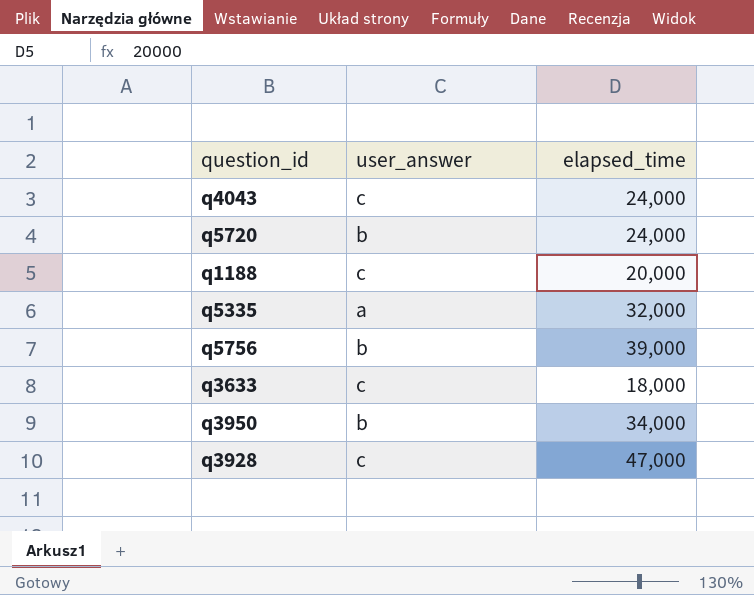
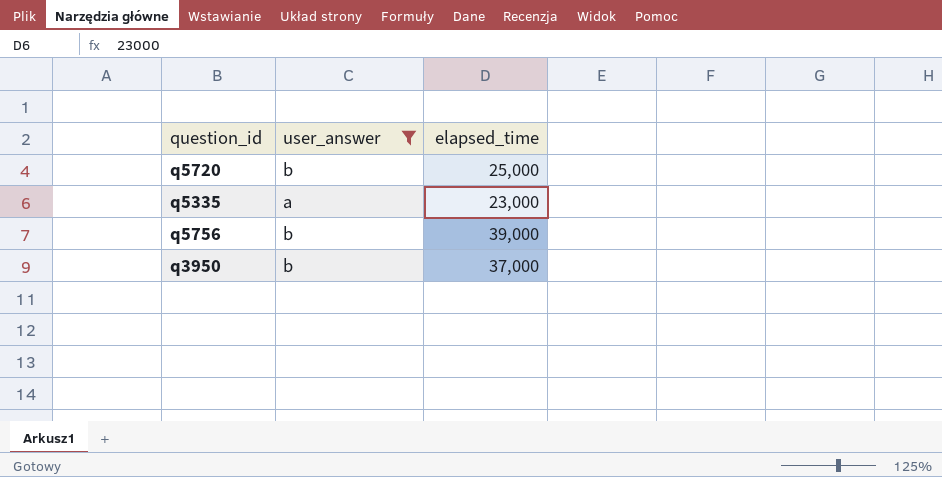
filter: none -> user_answer != c
q5720 | elapsed_time: 24,000 -> 25,000
q5335 | elapsed_time: 32,000 -> 23,000
q3950 | elapsed_time: 34,000 -> 37,000

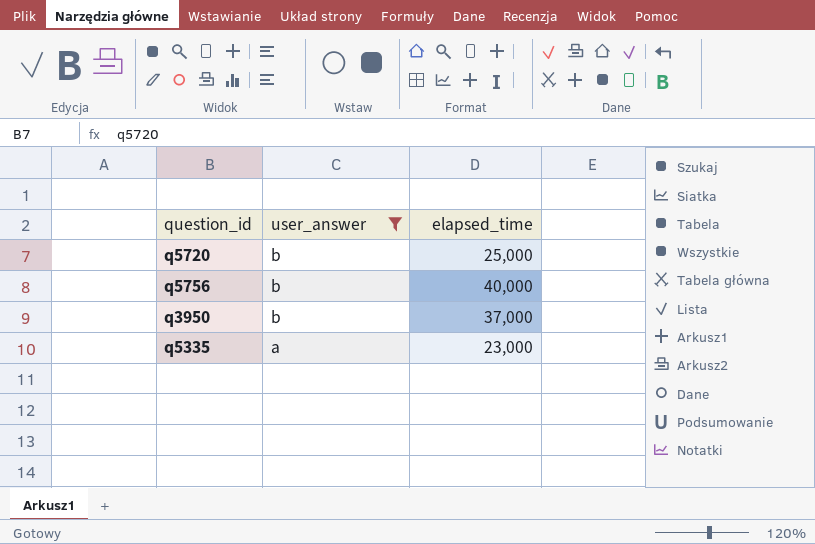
row order: none -> user_answer descending
q5756 | elapsed_time: 39,000 -> 40,000

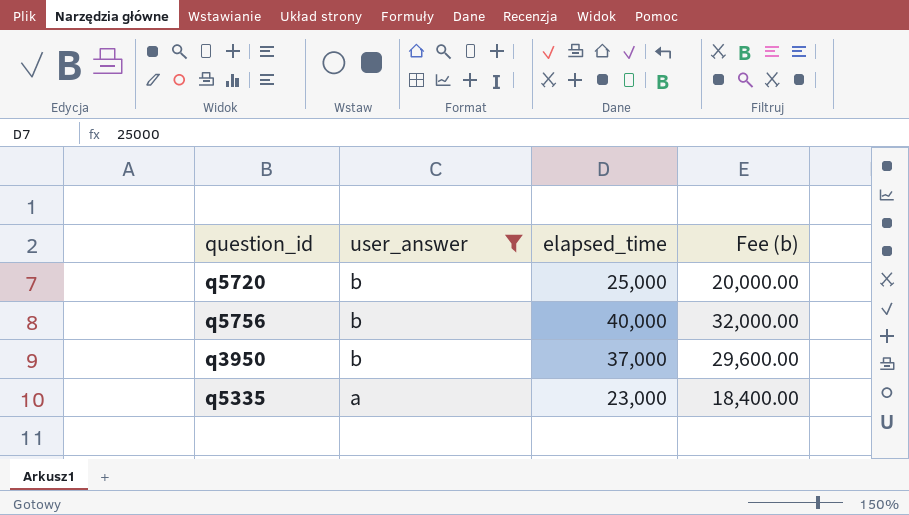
column Fee (b) | formula: none -> [elapsed_time] * 0.8

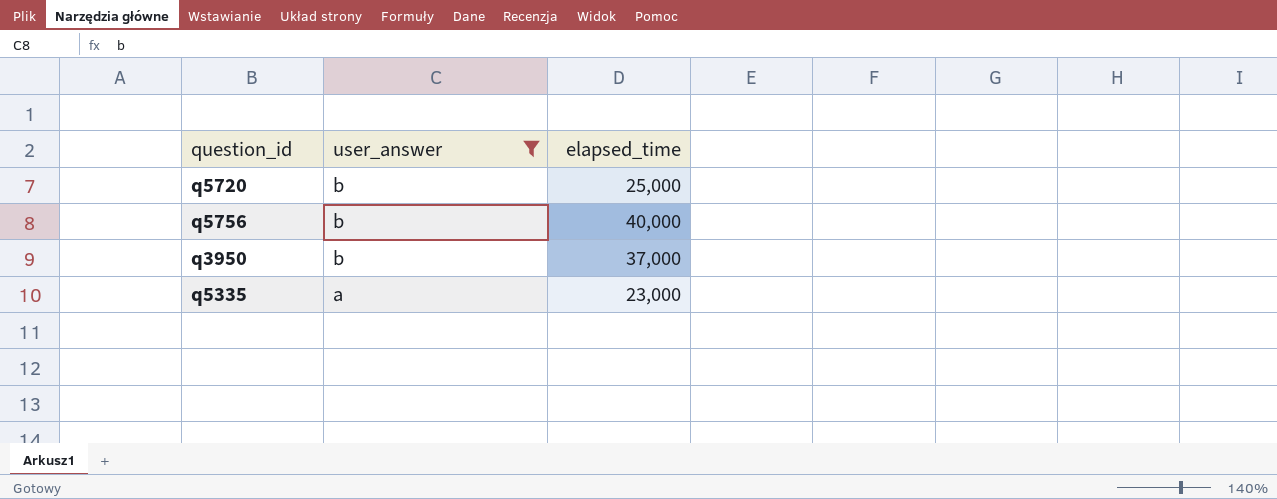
column Fee (b) | formula: [elapsed_time] * 0.8 -> none

